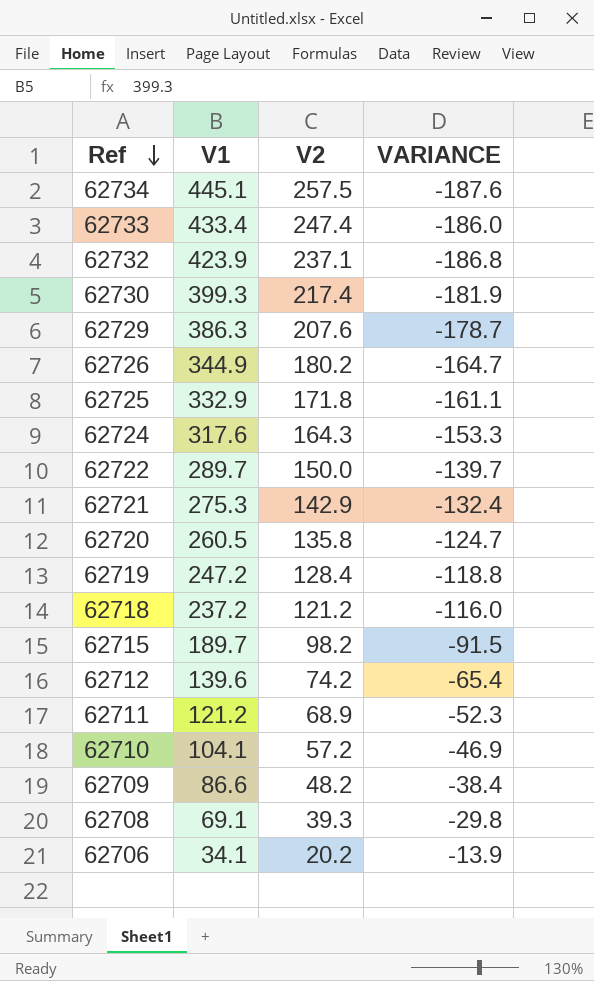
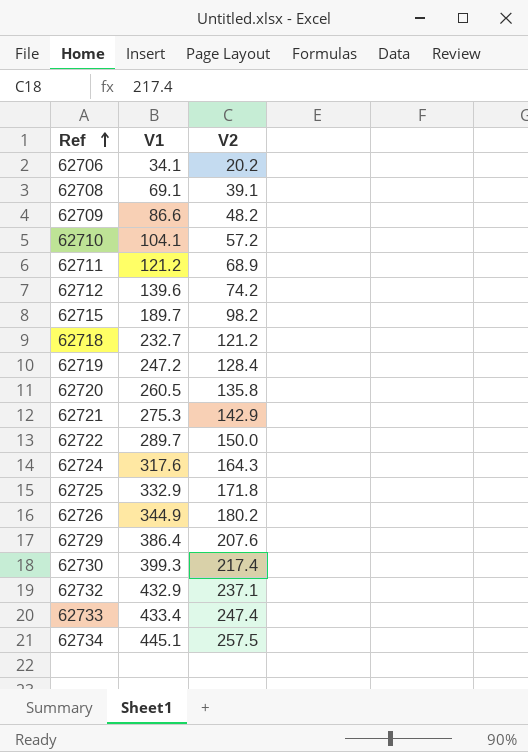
row order: Ref descending -> Ref ascending
column VARIANCE | formula: [V2] - [V1] -> none
62708 | V2: 39.3 -> 39.1
62718 | V1: 237.2 -> 232.7
62729 | V1: 386.3 -> 386.4
62732 | V1: 423.9 -> 432.9

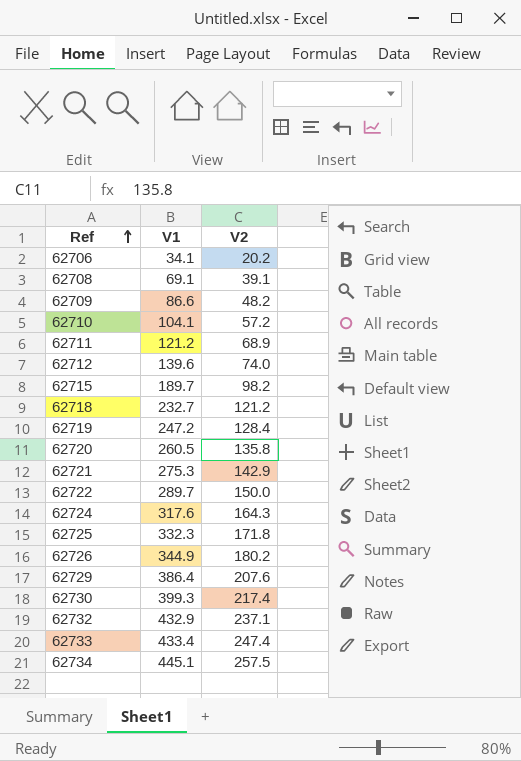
62712 | V2: 74.2 -> 74.0
62725 | V1: 332.9 -> 332.3

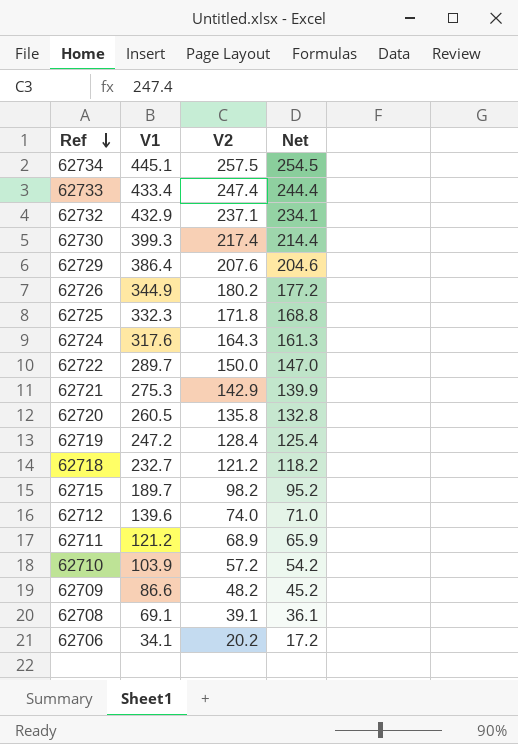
row order: Ref ascending -> Ref descending
column Net | formula: none -> [V2] - 3
62710 | V1: 104.1 -> 103.9

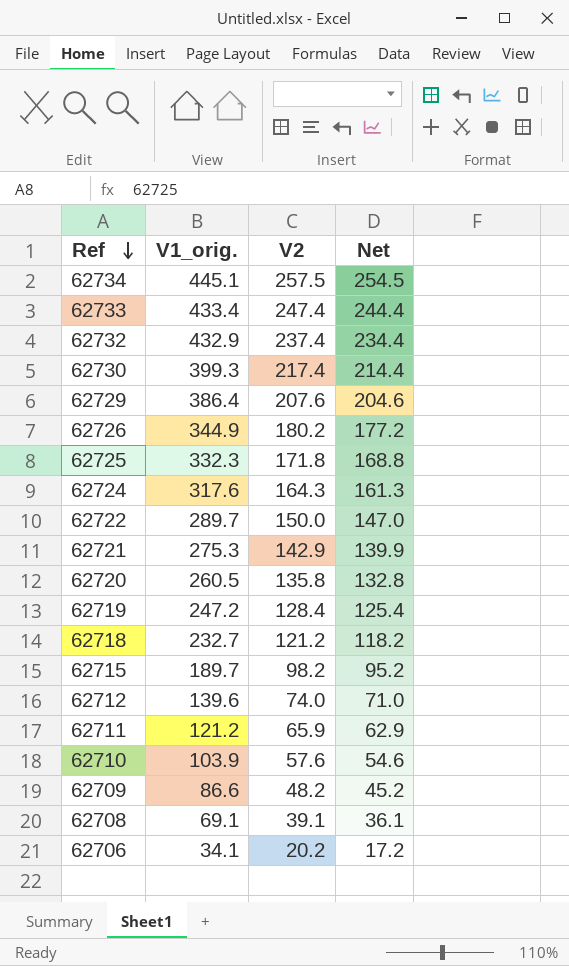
column name: V1 -> V1_orig.
62732 | V2: 237.1 -> 237.4
62732 | Net: 234.1 -> 234.4
62711 | V2: 68.9 -> 65.9
62711 | Net: 65.9 -> 62.9
62710 | V2: 57.2 -> 57.6
62710 | Net: 54.2 -> 54.6

